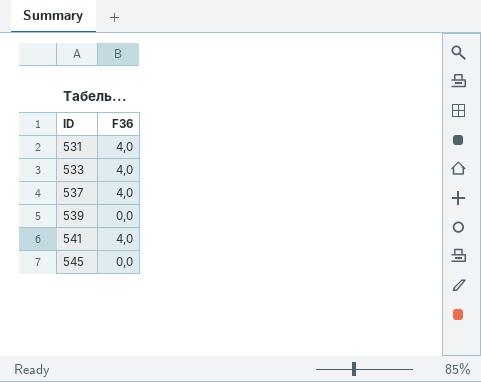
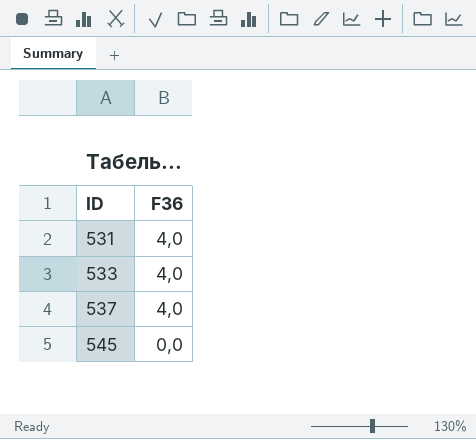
row 539: 0,0 -> none
row 541: 4,0 -> none

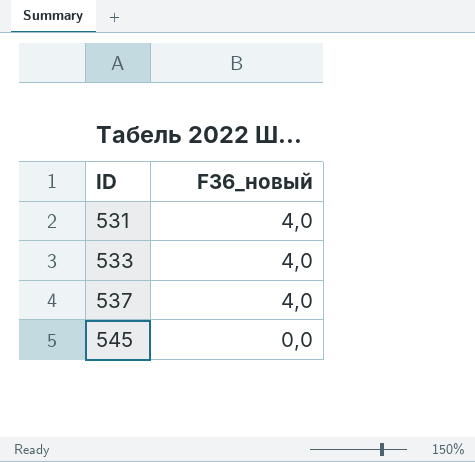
column name: F36 -> F36_новый

